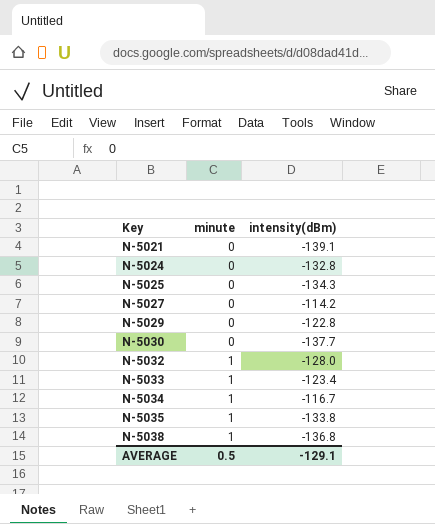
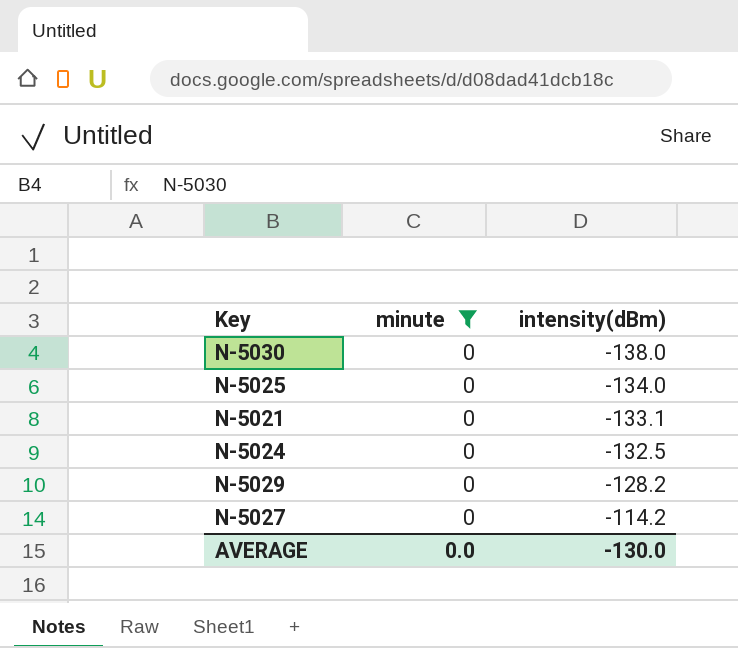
filter: none -> minute = 0
row order: Key ascending -> intensity(dBm) ascending
N-5030 | intensity(dBm): -137.7 -> -138.0
N-5025 | intensity(dBm): -134.3 -> -134.0
N-5021 | intensity(dBm): -139.1 -> -133.1
N-5024 | intensity(dBm): -132.8 -> -132.5
N-5029 | intensity(dBm): -122.8 -> -128.2
AVERAGE | minute: 0.5 -> 0.0
AVERAGE | intensity(dBm): -129.1 -> -130.0

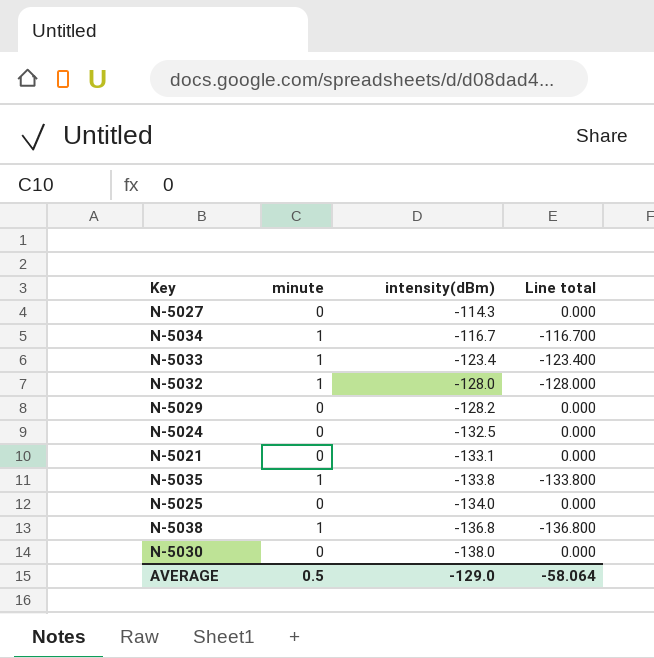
filter: minute = 0 -> none
row order: intensity(dBm) ascending -> intensity(dBm) descending
column Line total | formula: none -> [minute] * [intensity(dBm)]
N-5027 | intensity(dBm): -114.2 -> -114.3
AVERAGE | minute: 0.0 -> 0.5
AVERAGE | intensity(dBm): -130.0 -> -129.0

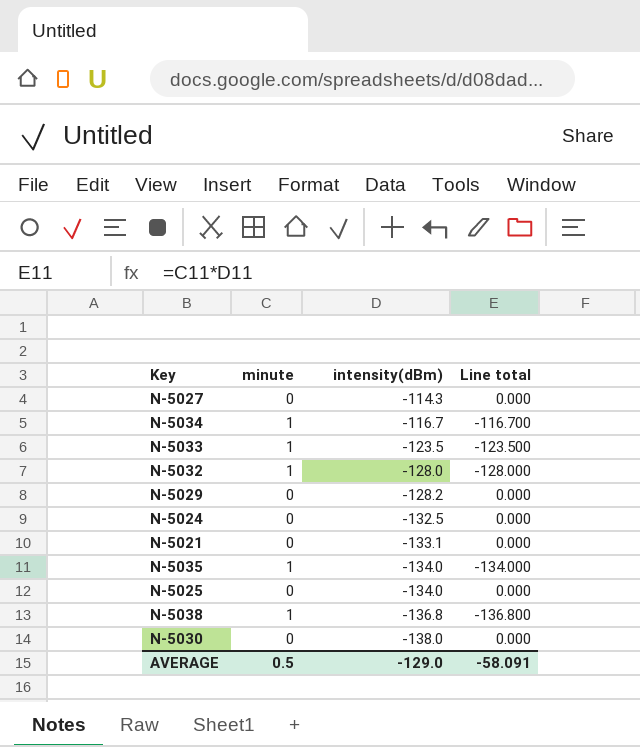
N-5033 | intensity(dBm): -123.4 -> -123.5
N-5033 | Line total: -123.400 -> -123.500
N-5035 | intensity(dBm): -133.8 -> -134.0
N-5035 | Line total: -133.800 -> -134.000
AVERAGE | Line total: -58.064 -> -58.091

